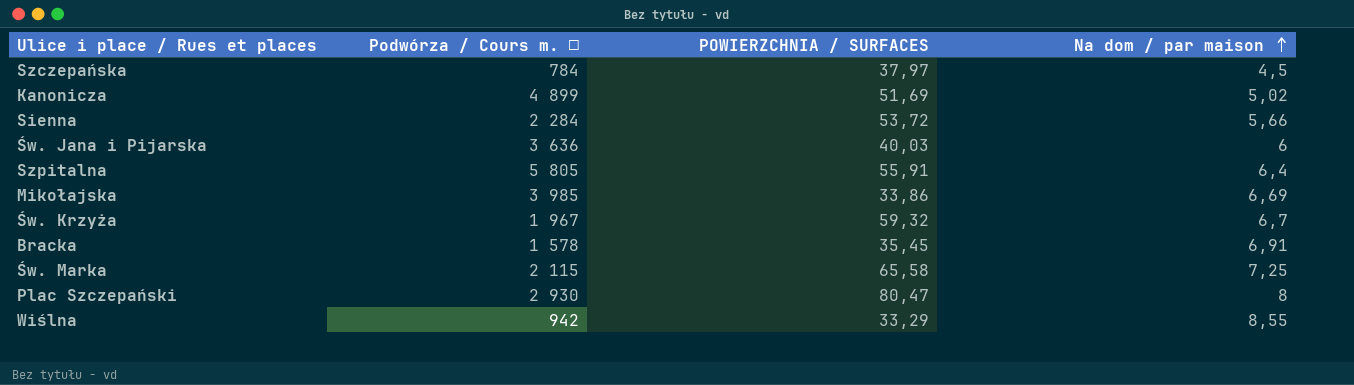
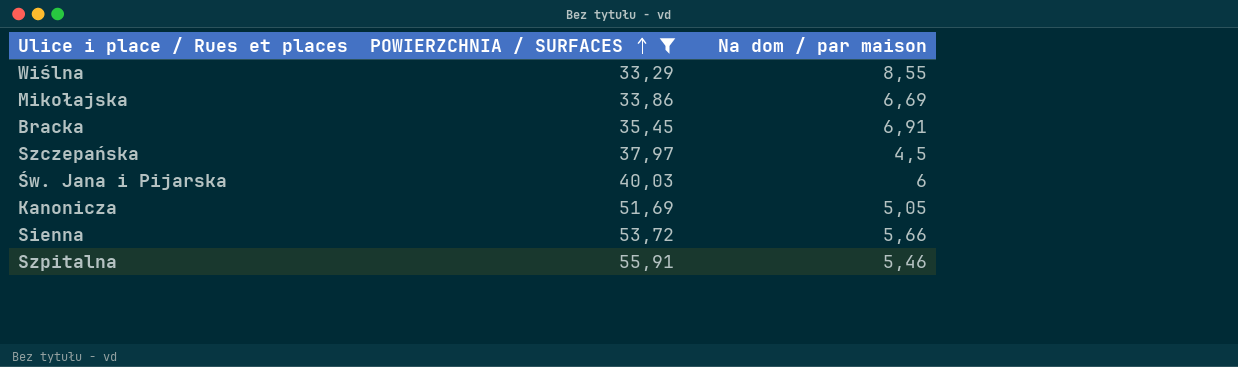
filter: none -> POWIERZCHNIA / SURFACES <= 55,91
row order: Na dom / par maison ascending -> POWIERZCHNIA / SURFACES ascending
column Podwórza / Cours m. □ | position: 2 -> none
Kanonicza | Na dom / par maison: 5,02 -> 5,05
Szpitalna | Na dom / par maison: 6,4 -> 5,46

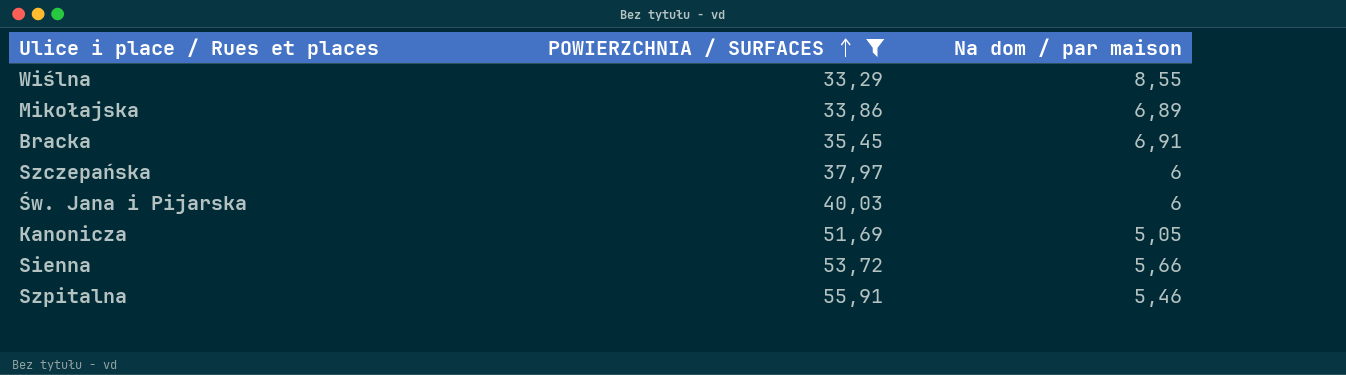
Mikołajska | Na dom / par maison: 6,69 -> 6,89
Szczepańska | Na dom / par maison: 4,5 -> 6

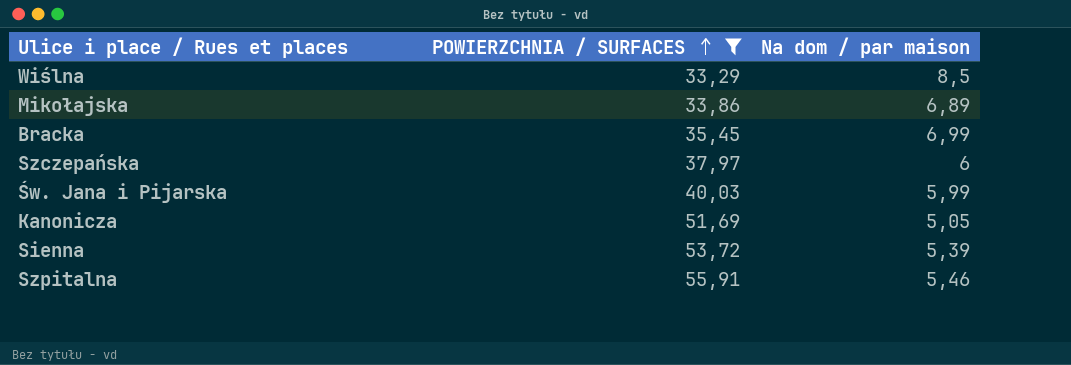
Wiślna | Na dom / par maison: 8,55 -> 8,5
Bracka | Na dom / par maison: 6,91 -> 6,99
Św. Jana i Pijarska | Na dom / par maison: 6 -> 5,99
Sienna | Na dom / par maison: 5,66 -> 5,39

